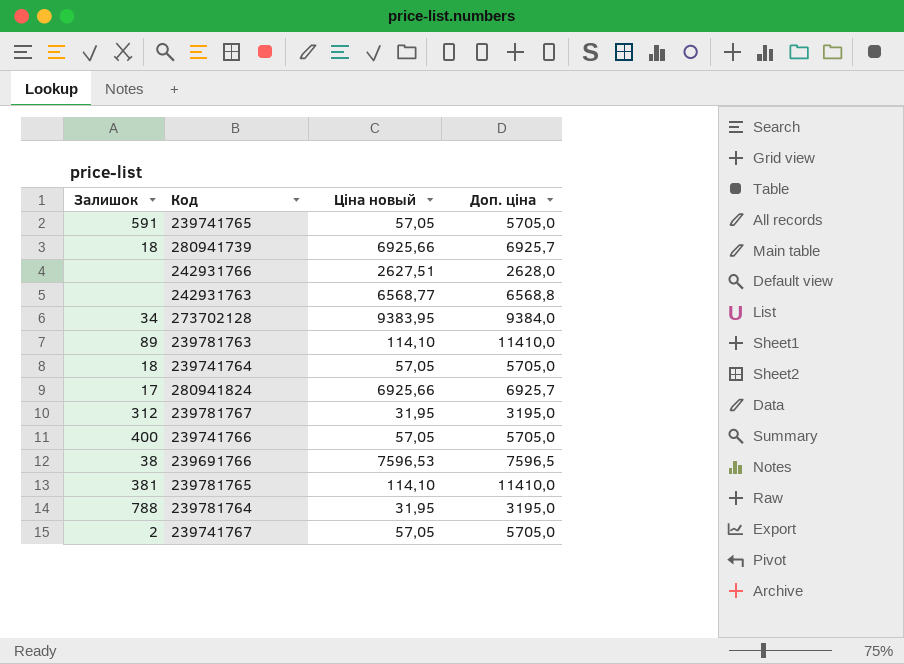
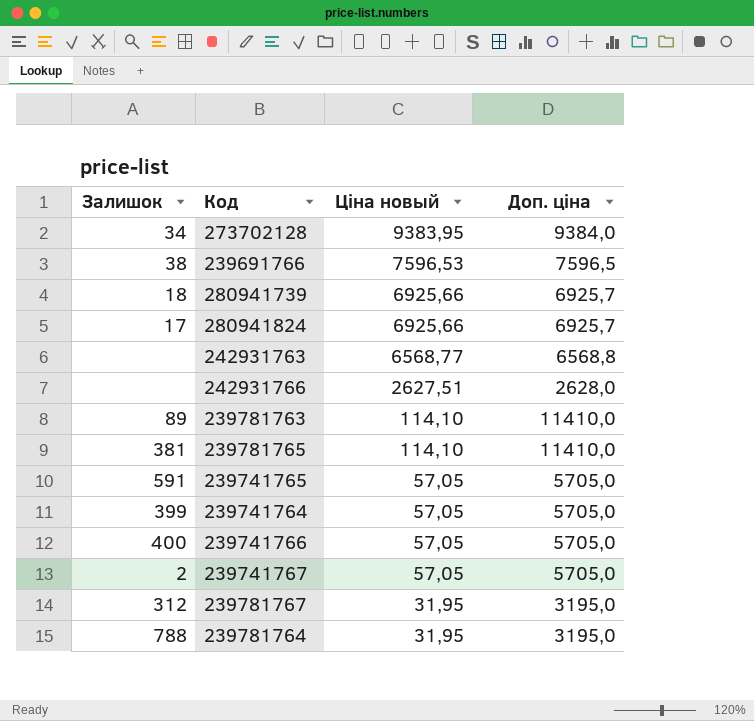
row order: none -> Ціна новый descending
239741764 | Залишок: 18 -> 399

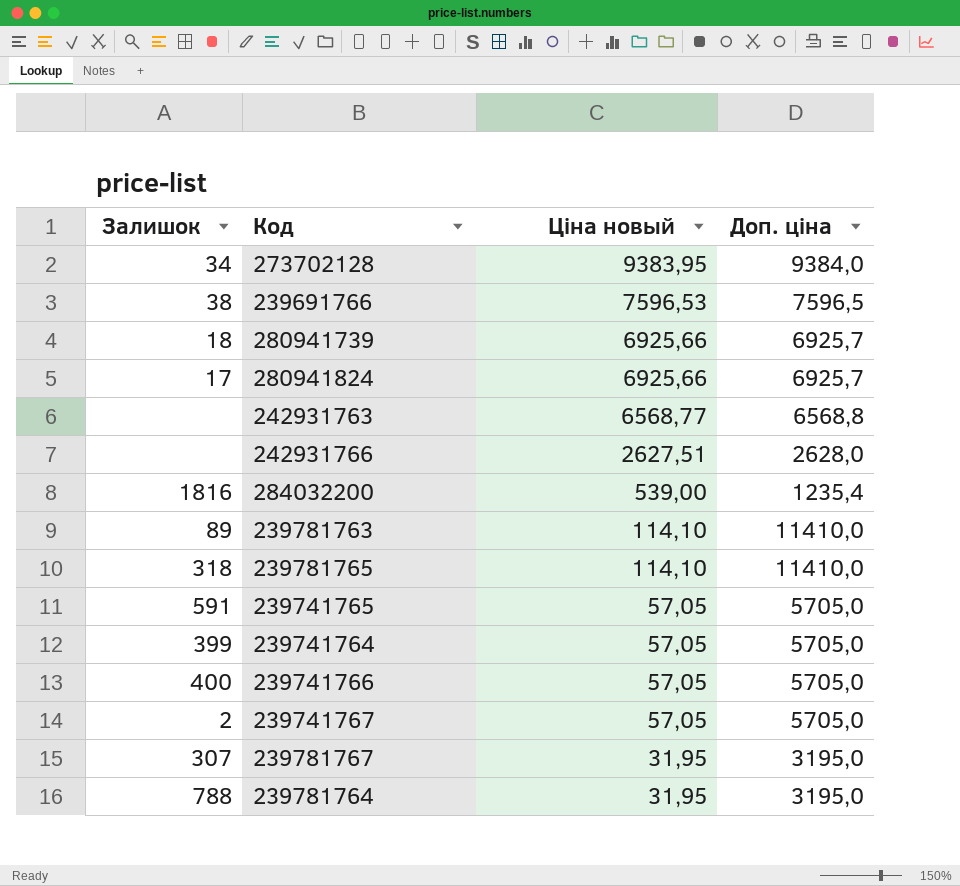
row 284032200: none -> 1816 | 539,00 | 1235,4
239781765 | Залишок: 381 -> 318
239781767 | Залишок: 312 -> 307

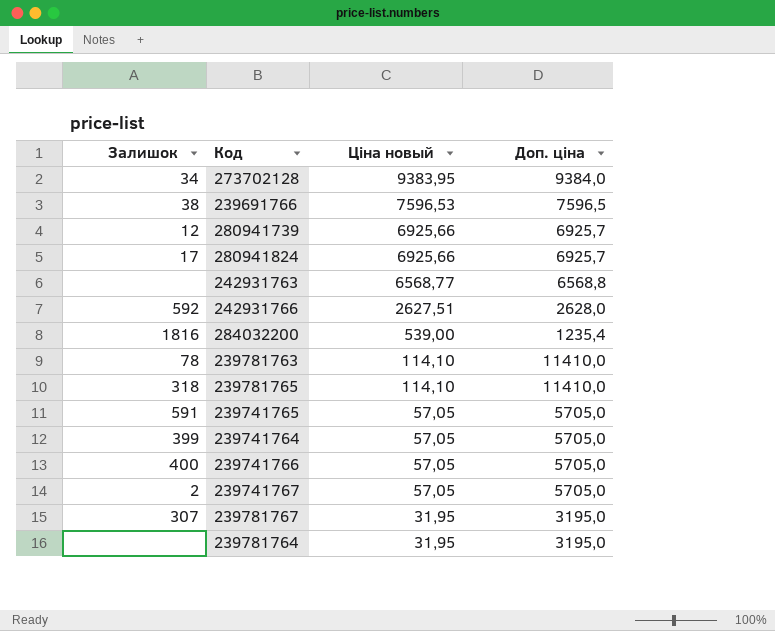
280941739 | Залишок: 18 -> 12
242931766 | Залишок: none -> 592
239781763 | Залишок: 89 -> 78
239781764 | Залишок: 788 -> none

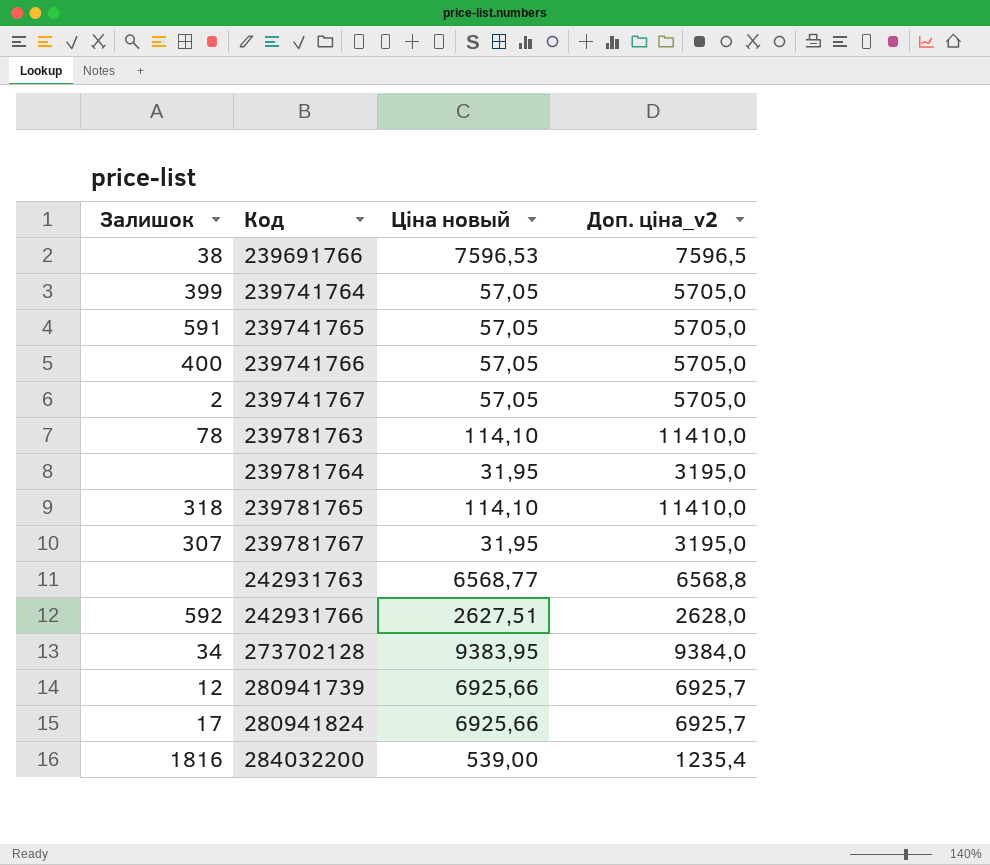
row order: Ціна новый descending -> Код ascending
column name: Доп. ціна -> Доп. ціна_v2

